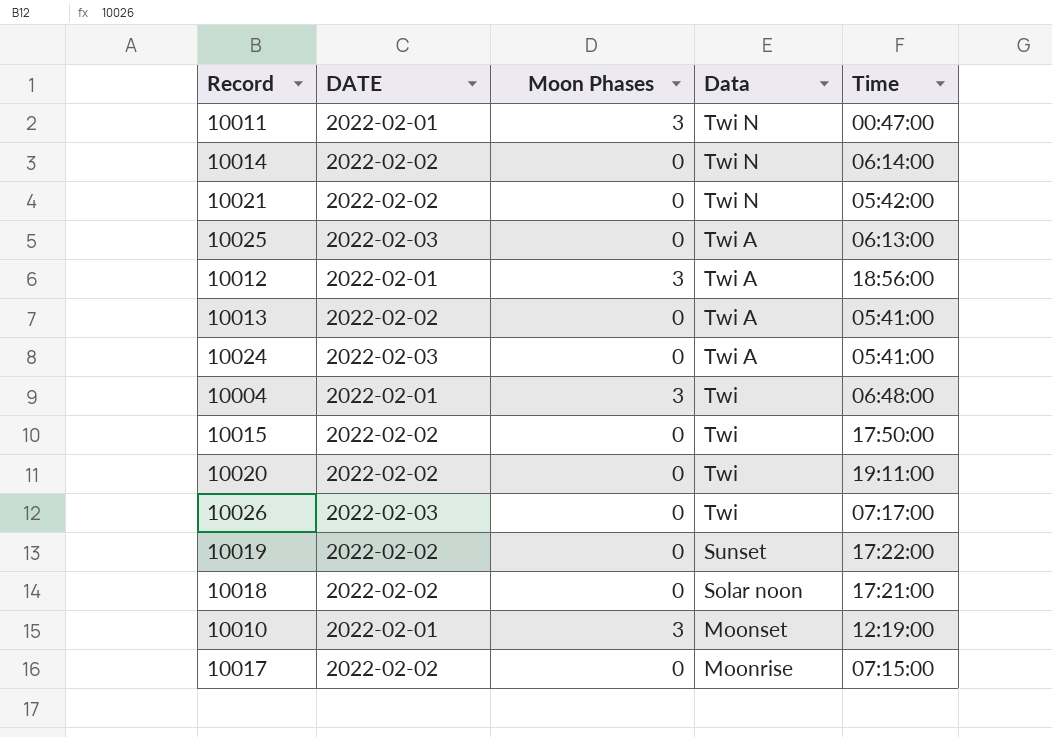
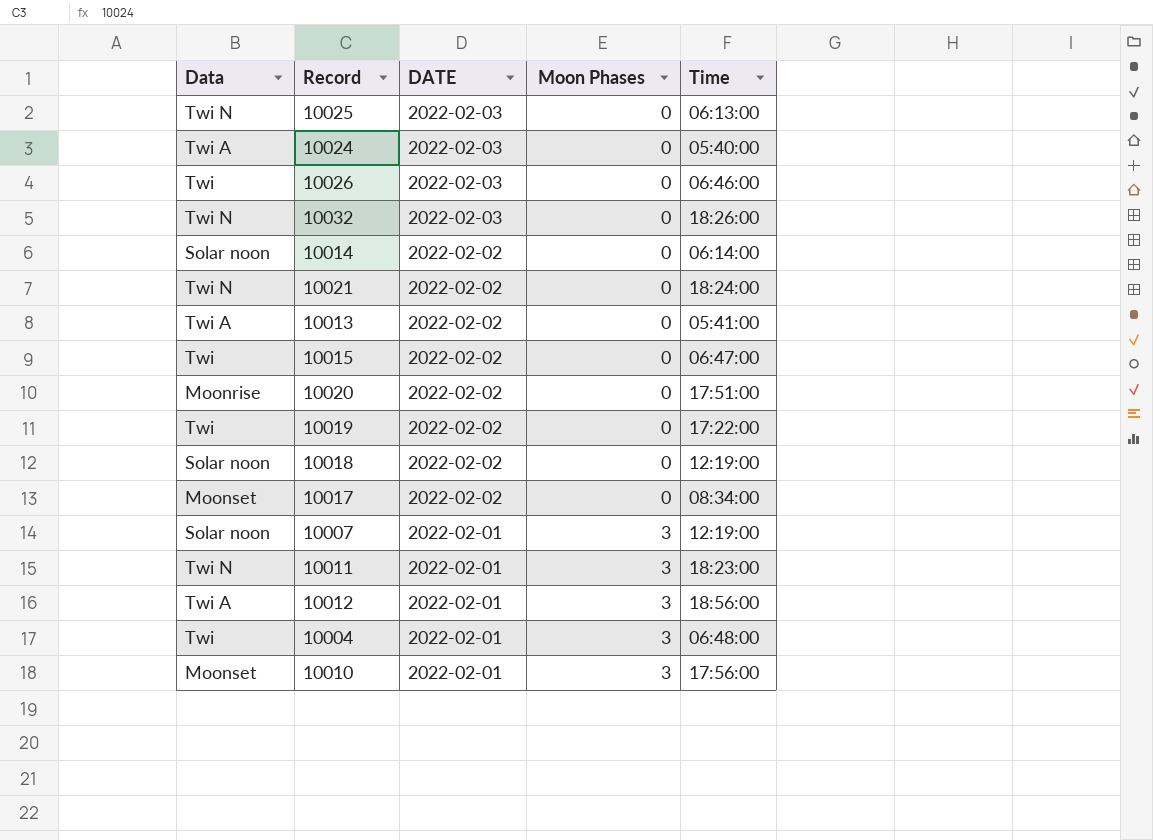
row order: Data descending -> DATE descending
column Data | position: 4 -> 1
10025 | Data: Twi A -> Twi N
10024 | Time: 05:41:00 -> 05:40:00
10026 | Time: 07:17:00 -> 06:46:00
row 10032: none -> Twi N | 2022-02-03 | 0 | 18:26:00
10014 | Data: Twi N -> Solar noon
10021 | Time: 05:42:00 -> 18:24:00
10015 | Time: 17:50:00 -> 06:47:00
10020 | Data: Twi -> Moonrise
10020 | Time: 19:11:00 -> 17:51:00
10019 | Data: Sunset -> Twi
10018 | Time: 17:21:00 -> 12:19:00
10017 | Data: Moonrise -> Moonset
10017 | Time: 07:15:00 -> 08:34:00
row 10007: none -> Solar noon | 2022-02-01 | 3 | 12:19:00
10011 | Time: 00:47:00 -> 18:23:00
10010 | Time: 12:19:00 -> 17:56:00

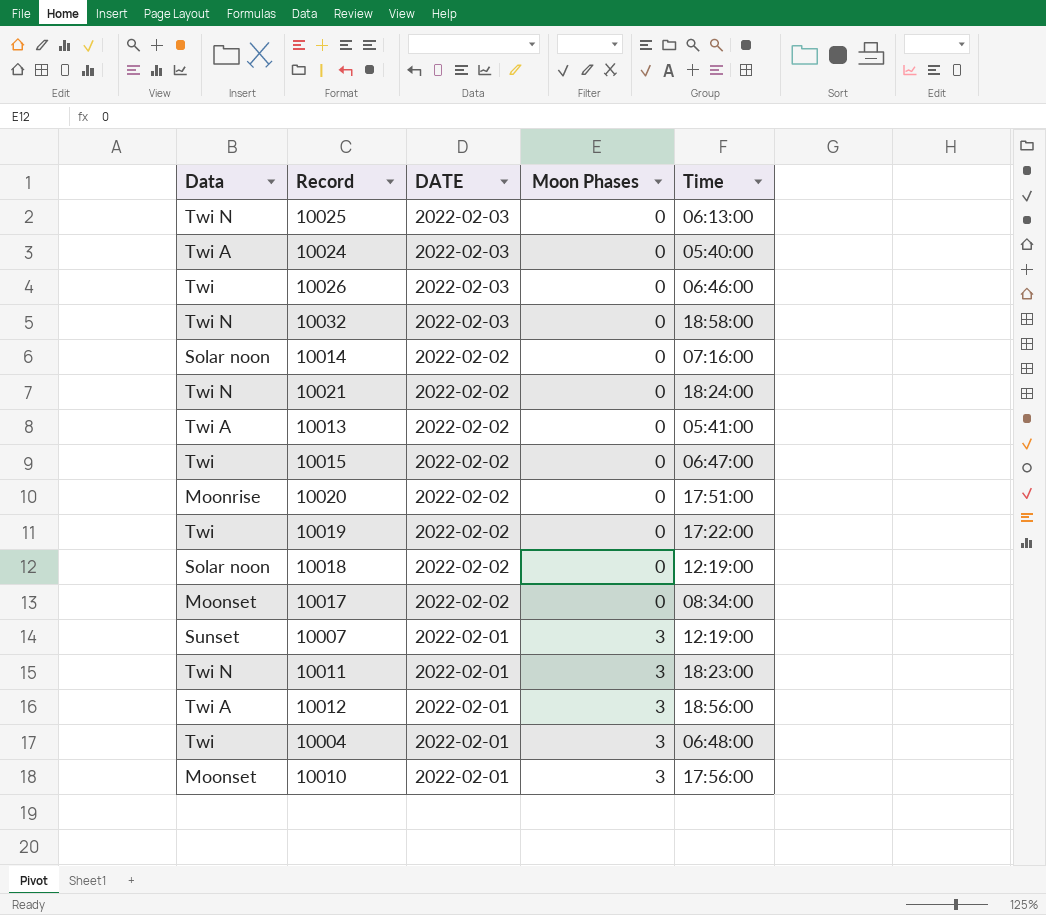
10032 | Time: 18:26:00 -> 18:58:00
10014 | Time: 06:14:00 -> 07:16:00
10007 | Data: Solar noon -> Sunset

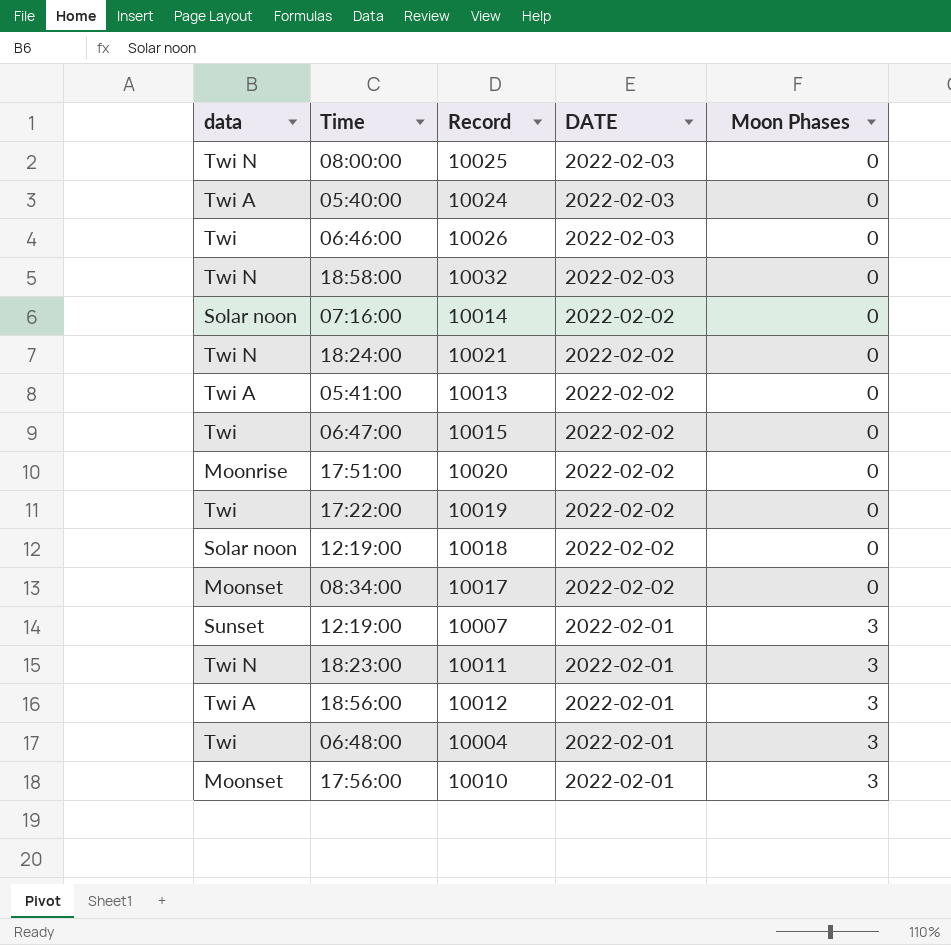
column name: Data -> data
column Time | position: 5 -> 2
10025 | Time: 06:13:00 -> 08:00:00

